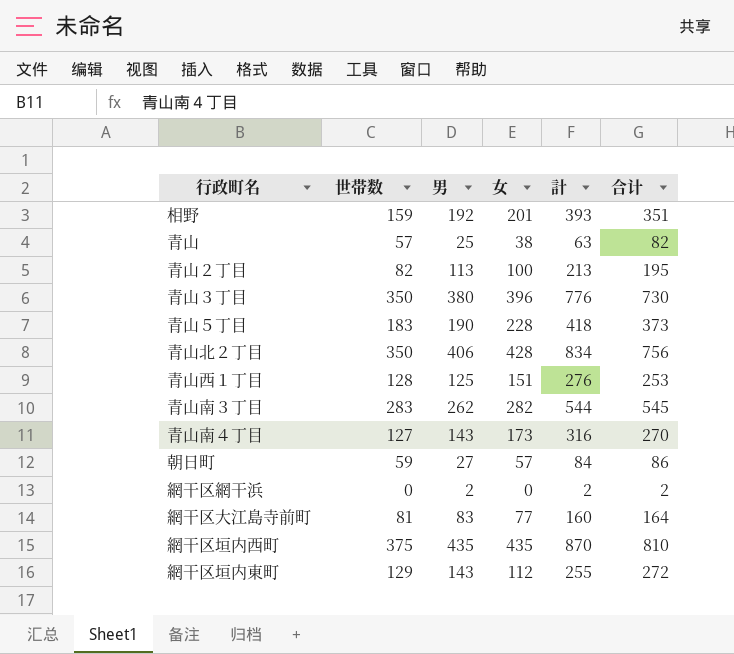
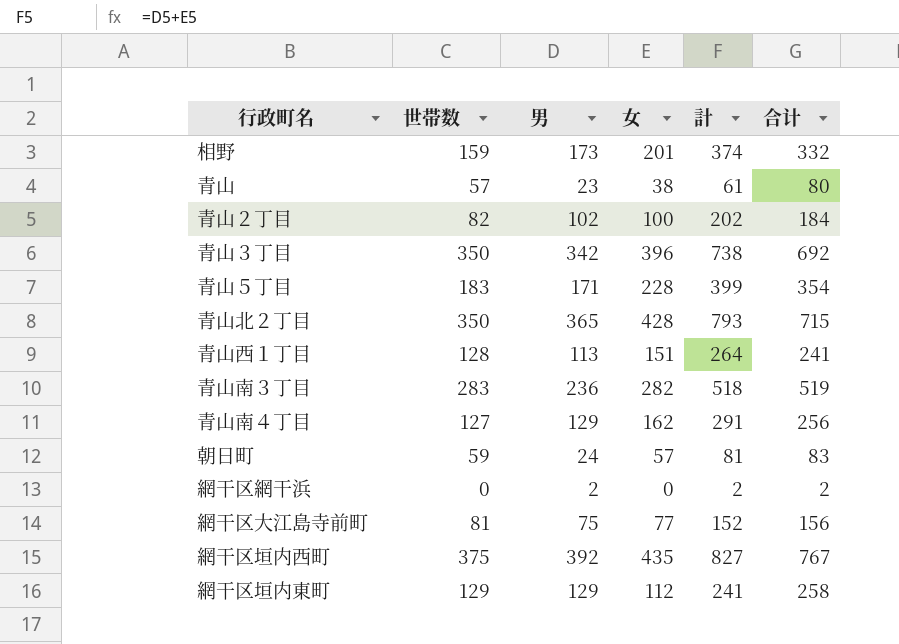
相野 | 男: 192 -> 173
相野 | 計: 393 -> 374
相野 | 合计: 351 -> 332
青山 | 男: 25 -> 23
青山 | 計: 63 -> 61
青山 | 合计: 82 -> 80
青山２丁目 | 男: 113 -> 102
青山２丁目 | 計: 213 -> 202
青山２丁目 | 合计: 195 -> 184
青山３丁目 | 男: 380 -> 342
青山３丁目 | 計: 776 -> 738
青山３丁目 | 合计: 730 -> 692
青山５丁目 | 男: 190 -> 171
青山５丁目 | 計: 418 -> 399
青山５丁目 | 合计: 373 -> 354
青山北２丁目 | 男: 406 -> 365
青山北２丁目 | 計: 834 -> 793
青山北２丁目 | 合计: 756 -> 715
青山西１丁目 | 男: 125 -> 113
青山西１丁目 | 計: 276 -> 264
青山西１丁目 | 合计: 253 -> 241
青山南３丁目 | 男: 262 -> 236
青山南３丁目 | 計: 544 -> 518
青山南３丁目 | 合计: 545 -> 519
青山南４丁目 | 男: 143 -> 129
青山南４丁目 | 女: 173 -> 162
青山南４丁目 | 計: 316 -> 291
青山南４丁目 | 合计: 270 -> 256
朝日町 | 男: 27 -> 24
朝日町 | 計: 84 -> 81
朝日町 | 合计: 86 -> 83
網干区大江島寺前町 | 男: 83 -> 75
網干区大江島寺前町 | 計: 160 -> 152
網干区大江島寺前町 | 合计: 164 -> 156
網干区垣内西町 | 男: 435 -> 392
網干区垣内西町 | 計: 870 -> 827
網干区垣内西町 | 合计: 810 -> 767
網干区垣内東町 | 男: 143 -> 129
網干区垣内東町 | 計: 255 -> 241
網干区垣内東町 | 合计: 272 -> 258

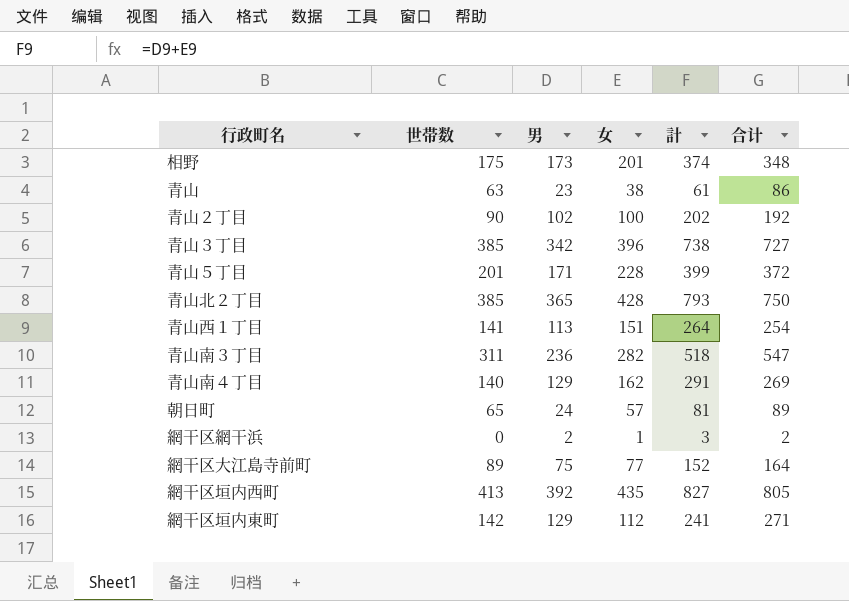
相野 | 世帯数: 159 -> 175
相野 | 合计: 332 -> 348
青山 | 世帯数: 57 -> 63
青山 | 合计: 80 -> 86
青山２丁目 | 世帯数: 82 -> 90
青山２丁目 | 合计: 184 -> 192
青山３丁目 | 世帯数: 350 -> 385
青山３丁目 | 合计: 692 -> 727
青山５丁目 | 世帯数: 183 -> 201
青山５丁目 | 合计: 354 -> 372
青山北２丁目 | 世帯数: 350 -> 385
青山北２丁目 | 合计: 715 -> 750
青山西１丁目 | 世帯数: 128 -> 141
青山西１丁目 | 合计: 241 -> 254
青山南３丁目 | 世帯数: 283 -> 311
青山南３丁目 | 合计: 519 -> 547
青山南４丁目 | 世帯数: 127 -> 140
青山南４丁目 | 合计: 256 -> 269
朝日町 | 世帯数: 59 -> 65
朝日町 | 合计: 83 -> 89
網干区網干浜 | 女: 0 -> 1
網干区網干浜 | 計: 2 -> 3
網干区大江島寺前町 | 世帯数: 81 -> 89
網干区大江島寺前町 | 合计: 156 -> 164
網干区垣内西町 | 世帯数: 375 -> 413
網干区垣内西町 | 合计: 767 -> 805
網干区垣内東町 | 世帯数: 129 -> 142
網干区垣内東町 | 合计: 258 -> 271

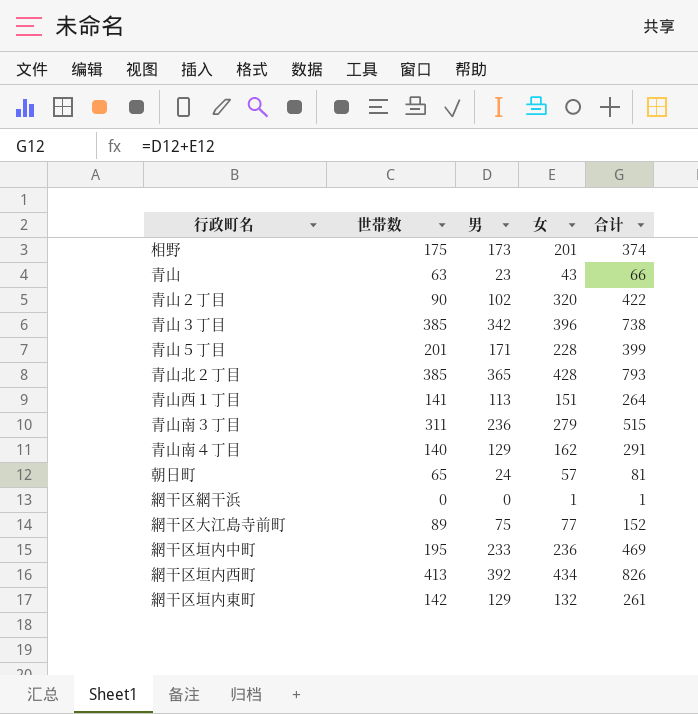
column 計 | formula: [男] + [女] -> none
column 合计 | formula: [世帯数] + [男] -> [男] + [女]
青山 | 女: 38 -> 43
青山２丁目 | 女: 100 -> 320
青山南３丁目 | 女: 282 -> 279
網干区網干浜 | 男: 2 -> 0
row 網干区垣内中町: none -> 195 | 233 | 236 | 469
網干区垣内西町 | 女: 435 -> 434
網干区垣内東町 | 女: 112 -> 132

